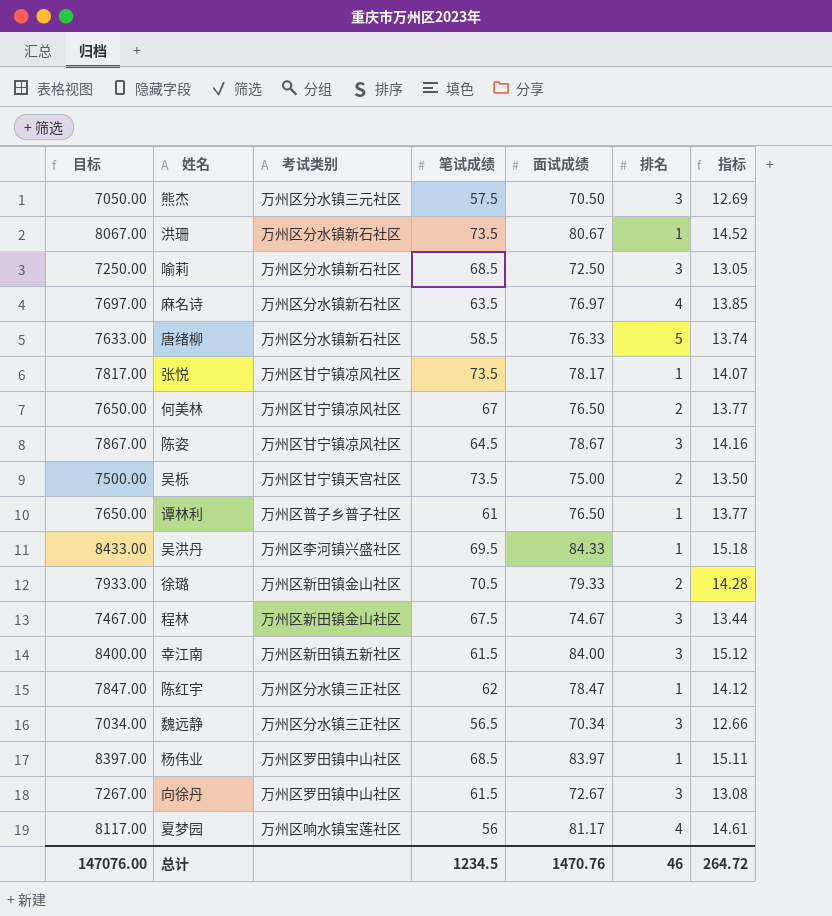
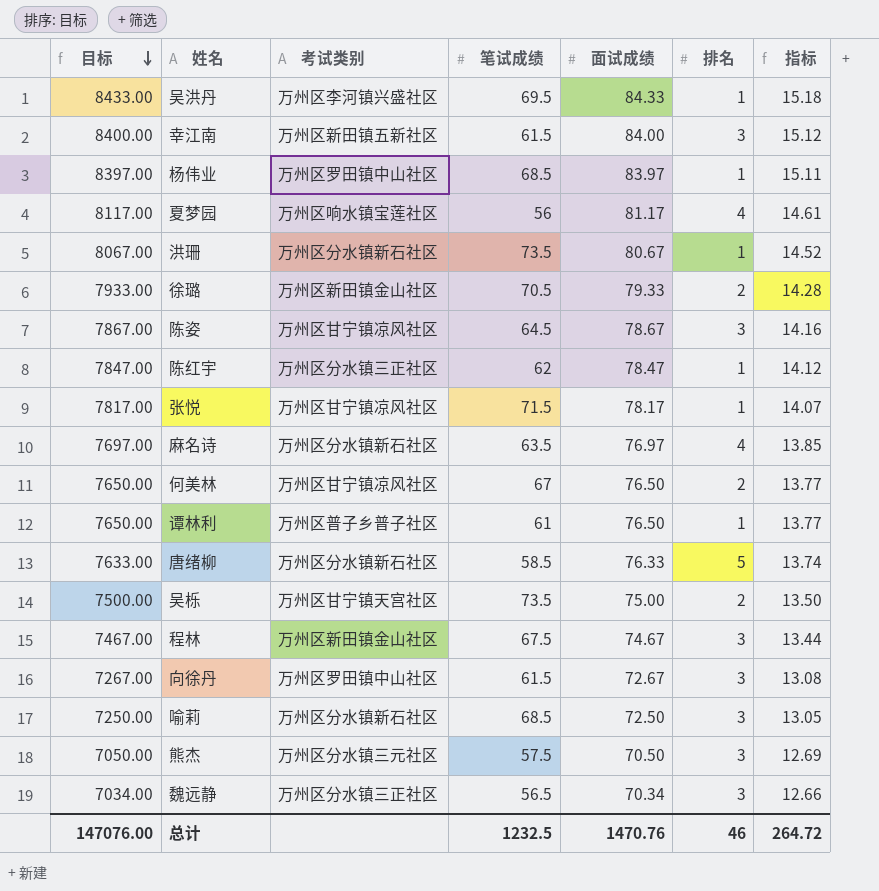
row order: none -> 目标 descending
张悦 | 笔试成绩: 73.5 -> 71.5
总计 | 笔试成绩: 1234.5 -> 1232.5

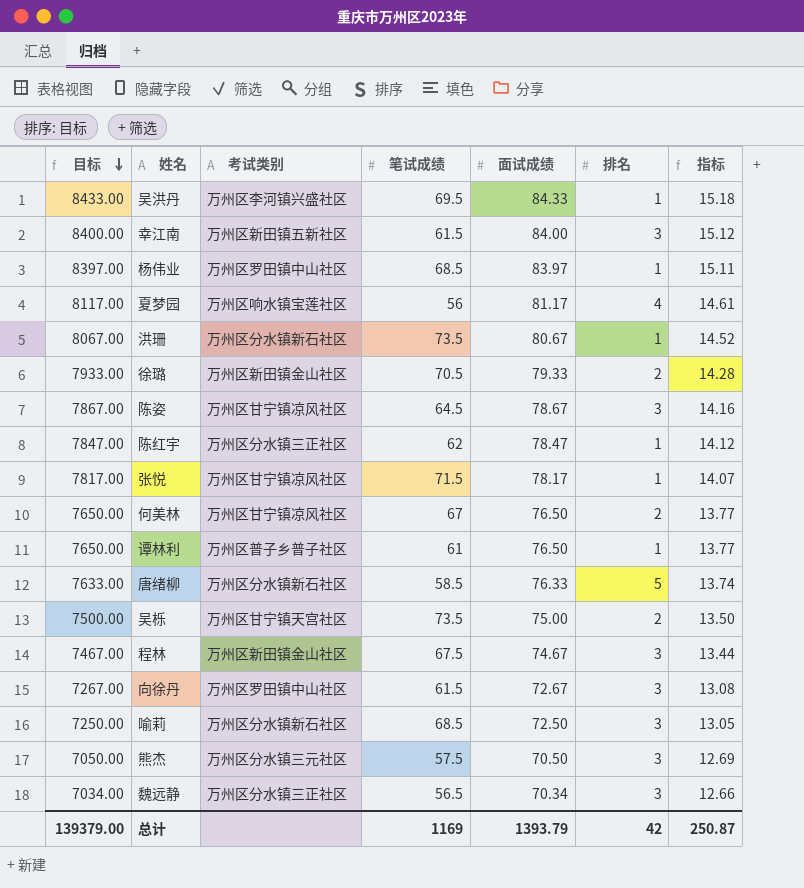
row 麻名诗: 7697.00 | 万州区分水镇新石社区 | 63.5 | 76.97 | 4 | 13.85 -> none
总计 | 目标: 147076.00 -> 139379.00
总计 | 笔试成绩: 1232.5 -> 1169
总计 | 面试成绩: 1470.76 -> 1393.79
总计 | 排名: 46 -> 42
总计 | 指标: 264.72 -> 250.87

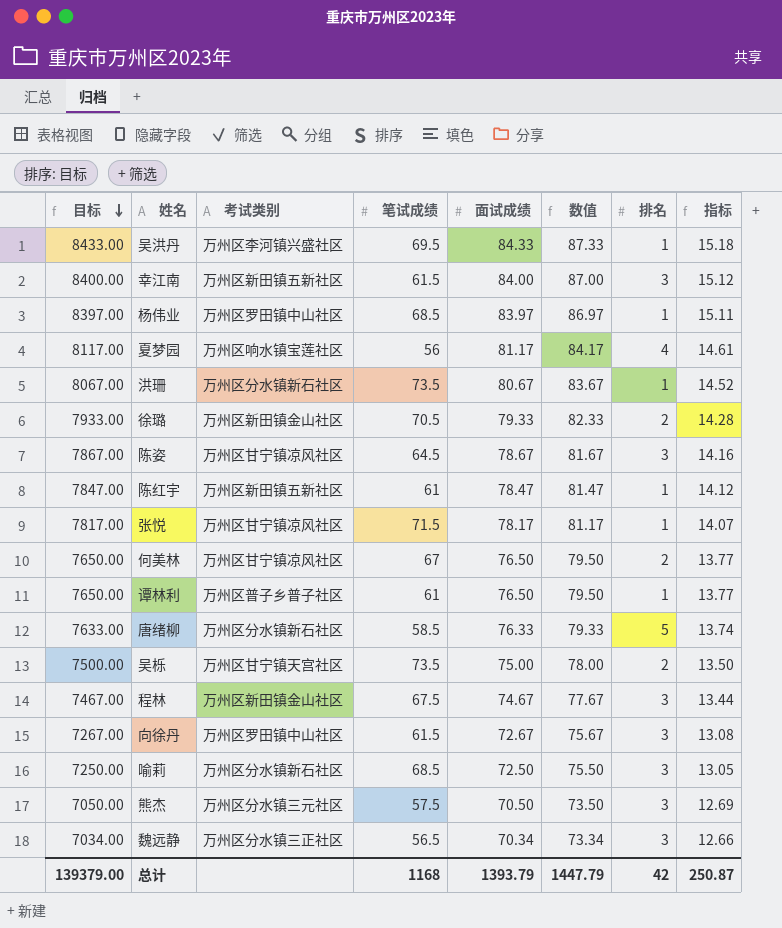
column 数值 | formula: none -> [面试成绩] + 3
陈红宇 | 考试类别: 万州区分水镇三正社区 -> 万州区新田镇五新社区
陈红宇 | 笔试成绩: 62 -> 61
总计 | 笔试成绩: 1169 -> 1168

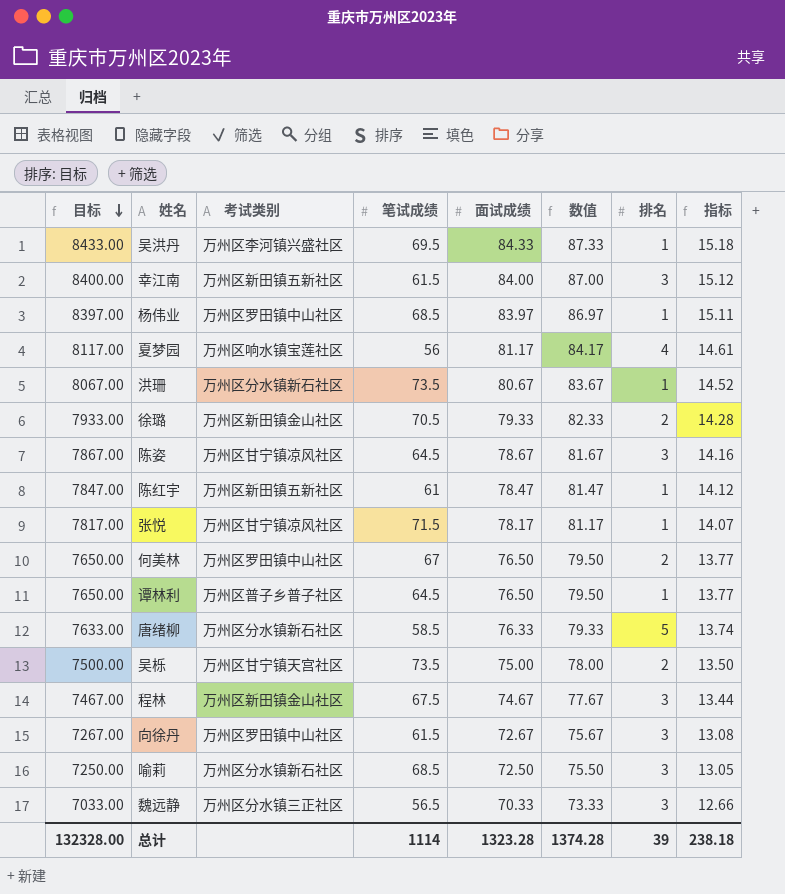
row 熊杰: 7050.00 | 万州区分水镇三元社区 | 57.5 | 70.50 | 73.50 | 3 | 12.69 -> none
何美林 | 考试类别: 万州区甘宁镇凉风社区 -> 万州区罗田镇中山社区
谭林利 | 笔试成绩: 61 -> 64.5
魏远静 | 目标: 7034.00 -> 7033.00
魏远静 | 面试成绩: 70.34 -> 70.33
魏远静 | 数值: 73.34 -> 73.33
总计 | 目标: 139379.00 -> 132328.00
总计 | 笔试成绩: 1168 -> 1114
总计 | 面试成绩: 1393.79 -> 1323.28
总计 | 数值: 1447.79 -> 1374.28
总计 | 排名: 42 -> 39
总计 | 指标: 250.87 -> 238.18

